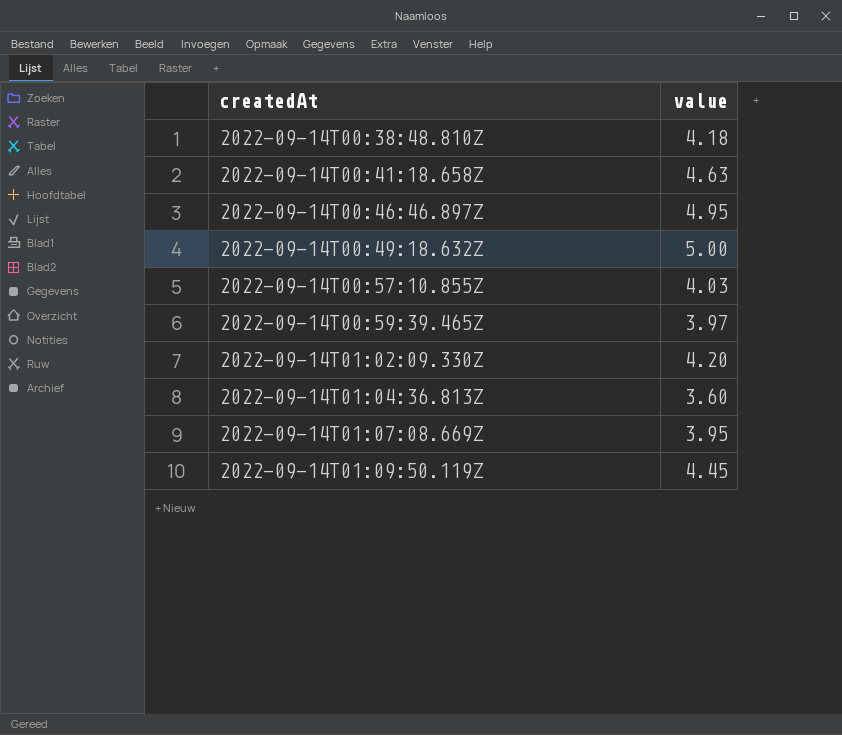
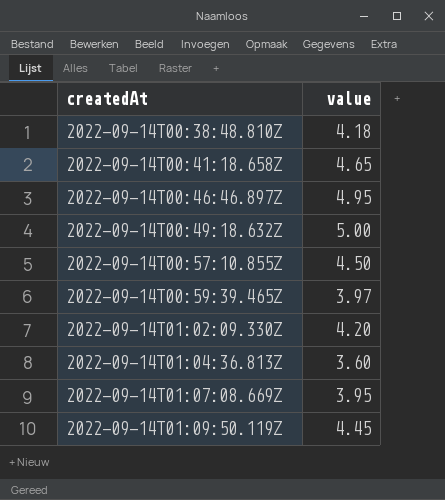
2022-09-14T00:41:18.658Z | value: 4.63 -> 4.65
2022-09-14T00:57:10.855Z | value: 4.03 -> 4.50

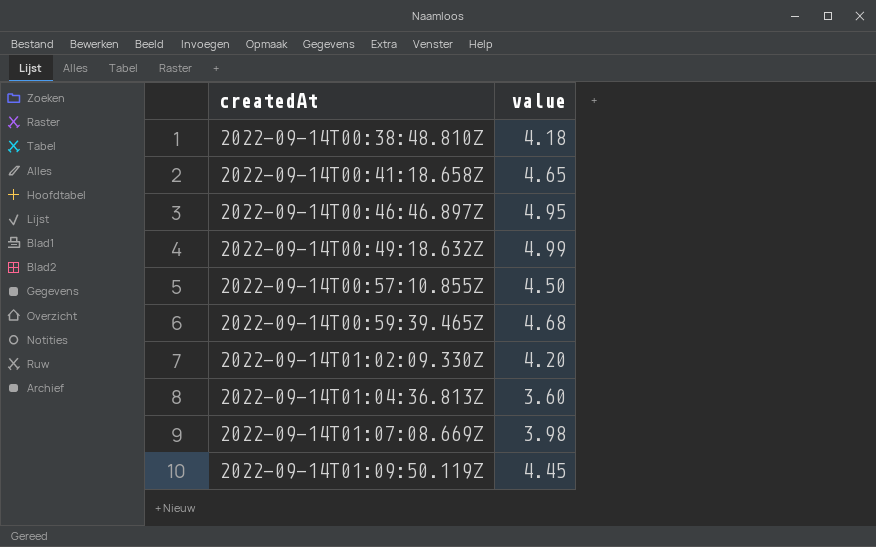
2022-09-14T00:49:18.632Z | value: 5.00 -> 4.99
2022-09-14T00:59:39.465Z | value: 3.97 -> 4.68
2022-09-14T01:07:08.669Z | value: 3.95 -> 3.98

